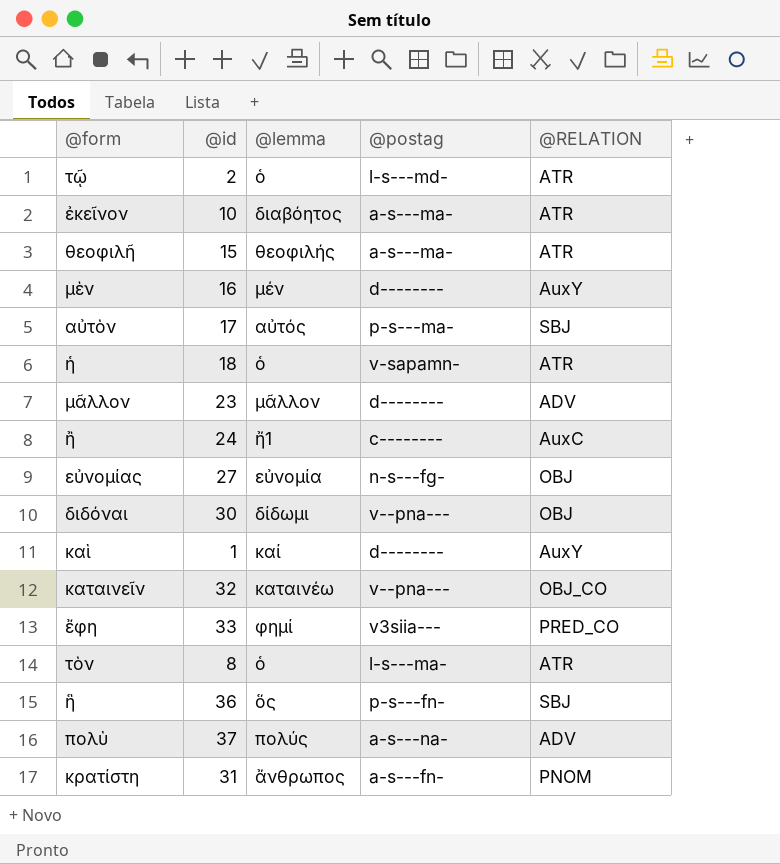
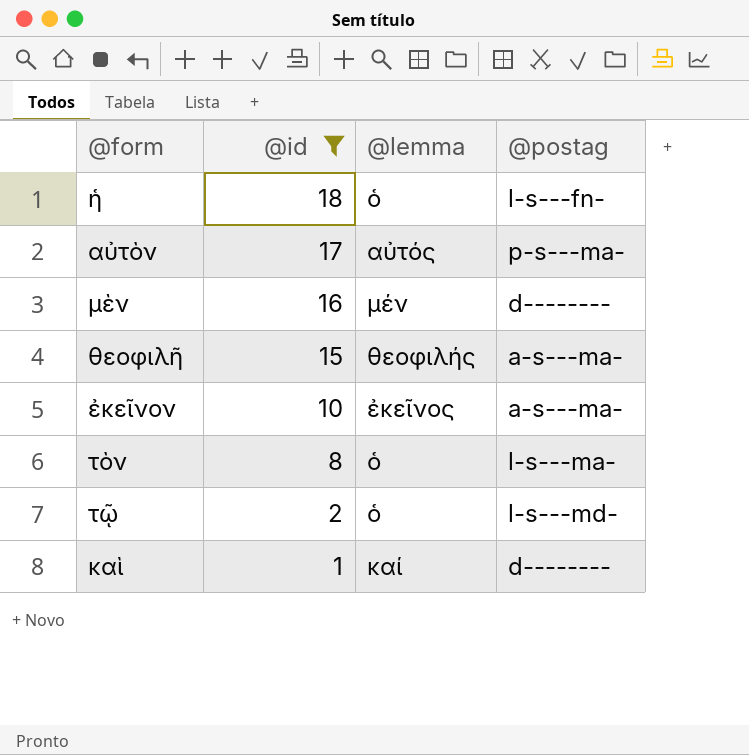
filter: none -> @id <= 18
row order: none -> @id descending
column @RELATION | position: 5 -> none
ἡ | @postag: v-sapamn- -> l-s---fn-
ἐκεῖνον | @lemma: διαβόητος -> ἐκεῖνος

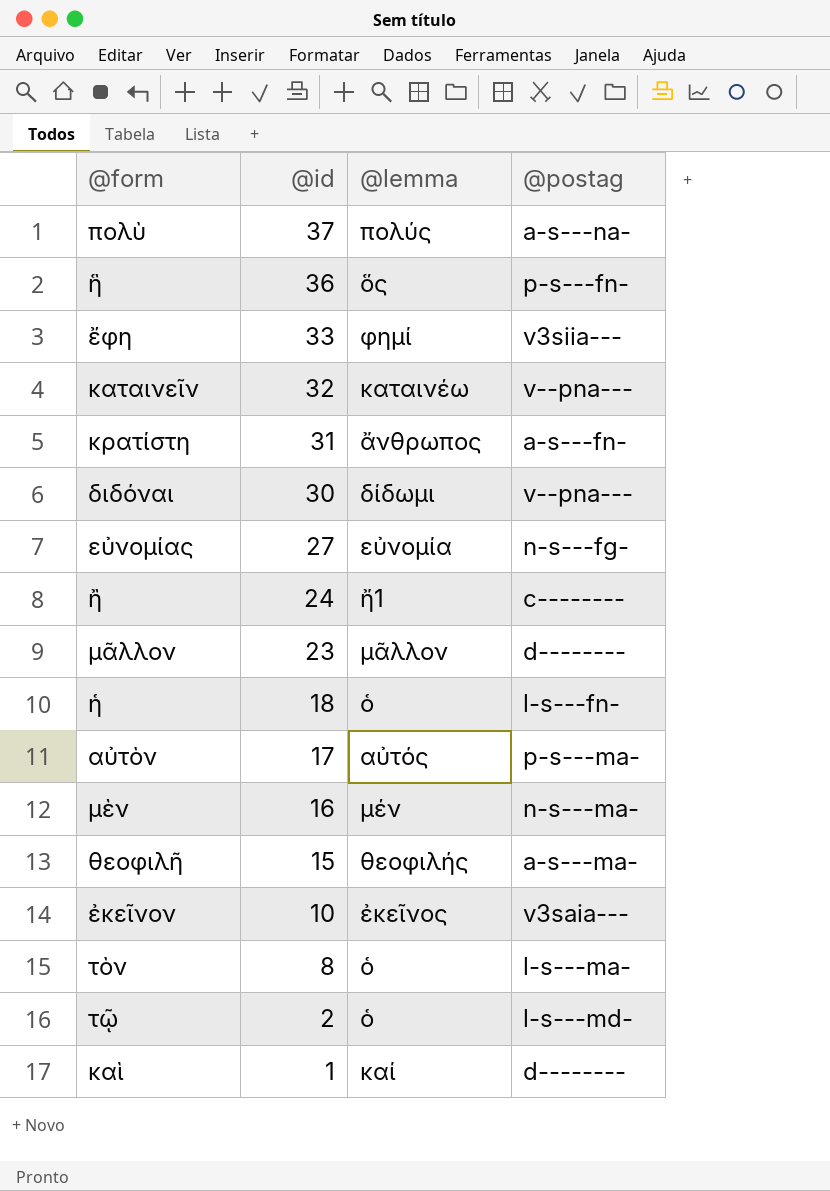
filter: @id <= 18 -> none
μὲν | @postag: d-------- -> n-s---ma-
ἐκεῖνον | @postag: a-s---ma- -> v3saia---

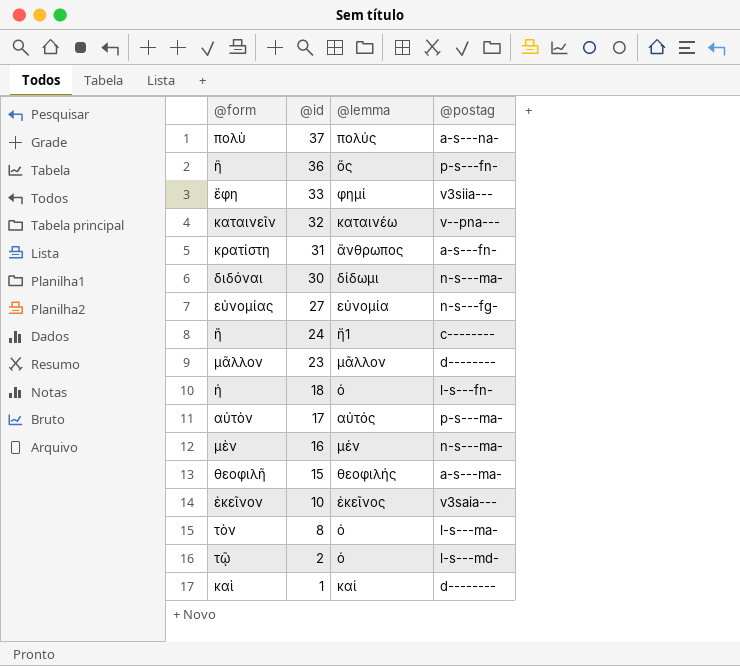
διδόναι | @postag: v--pna--- -> n-s---ma-

